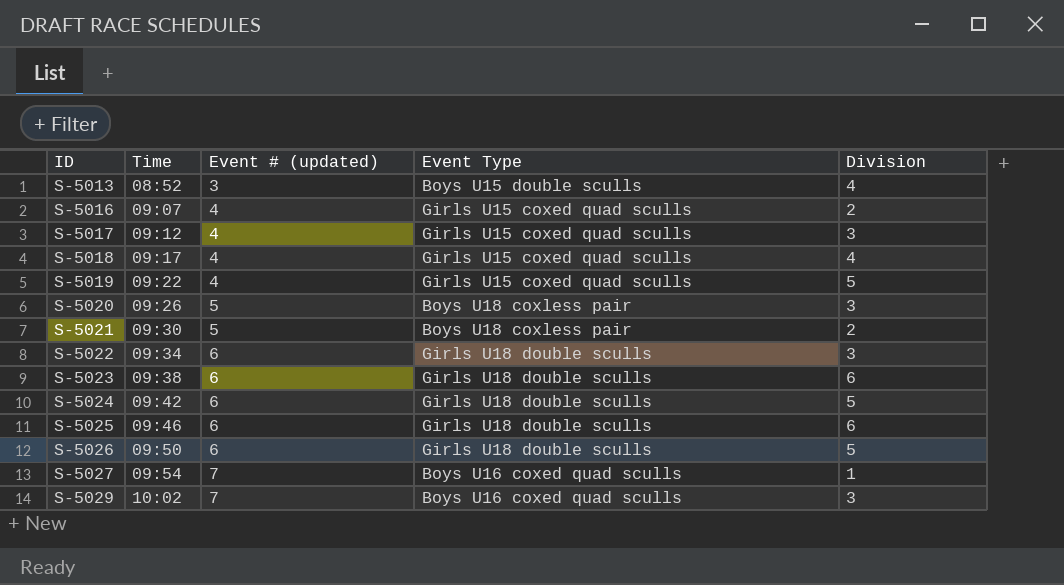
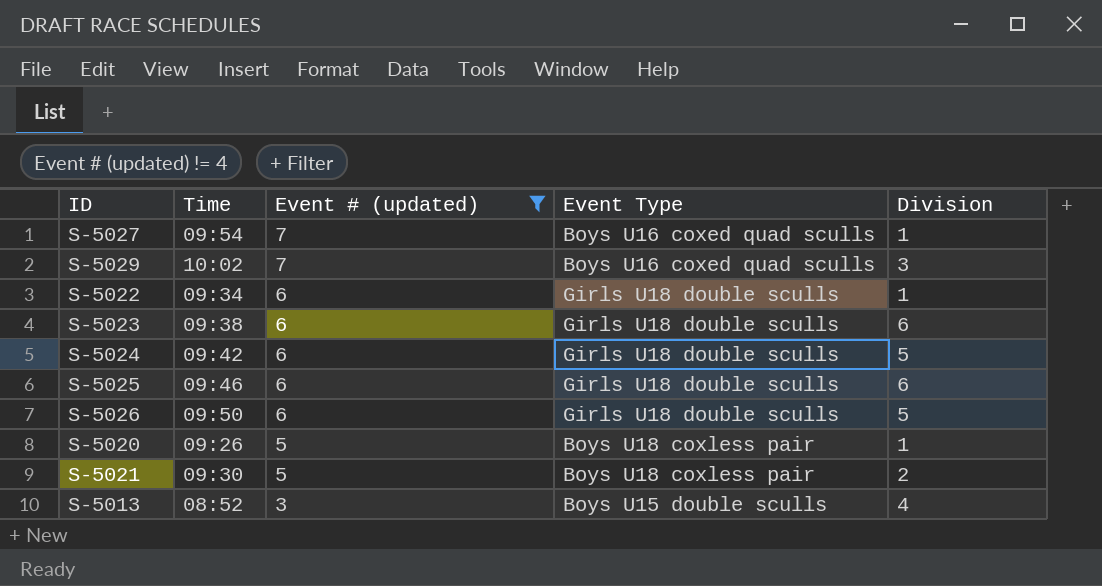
filter: none -> Event # (updated) != 4
row order: ID ascending -> Event # (updated) descending
S-5022 | Division: 3 -> 1
S-5020 | Division: 3 -> 1

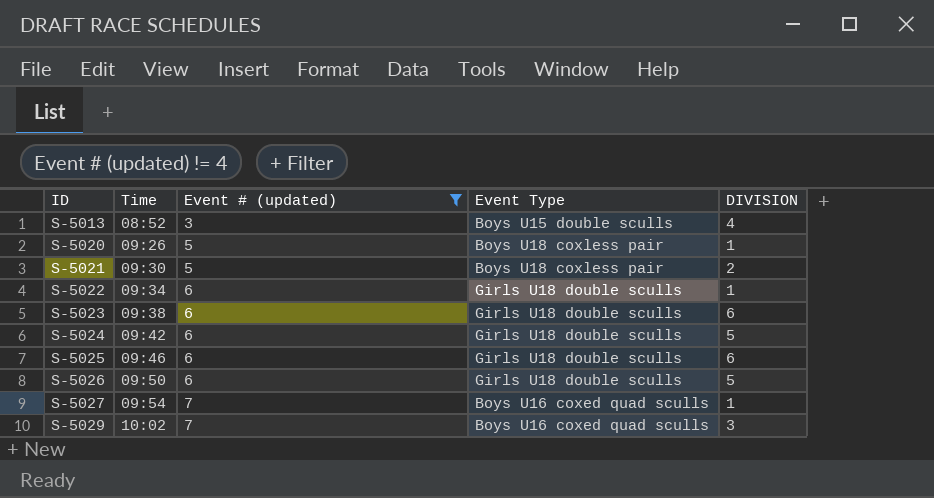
row order: Event # (updated) descending -> ID ascending
column name: Division -> DIVISION

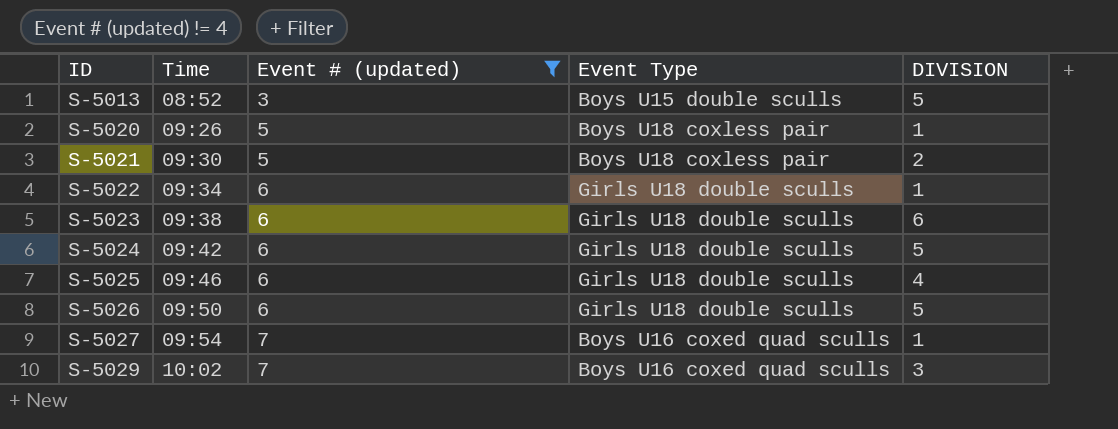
S-5013 | DIVISION: 4 -> 5
S-5025 | DIVISION: 6 -> 4

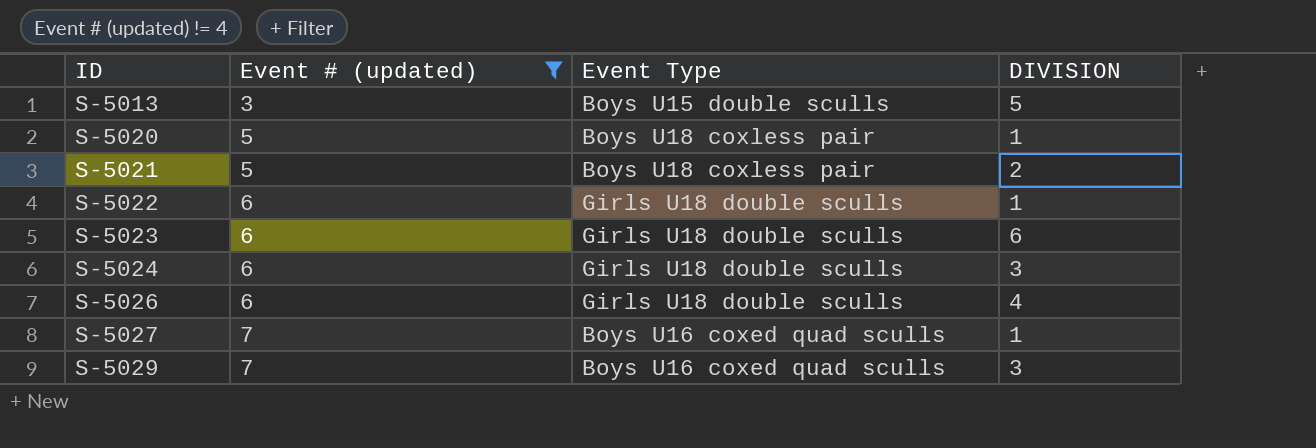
column Time | position: 2 -> none
row S-5025: 09:46 | 6 | Girls U18 double sculls | 4 -> none
S-5024 | DIVISION: 5 -> 3
S-5026 | DIVISION: 5 -> 4

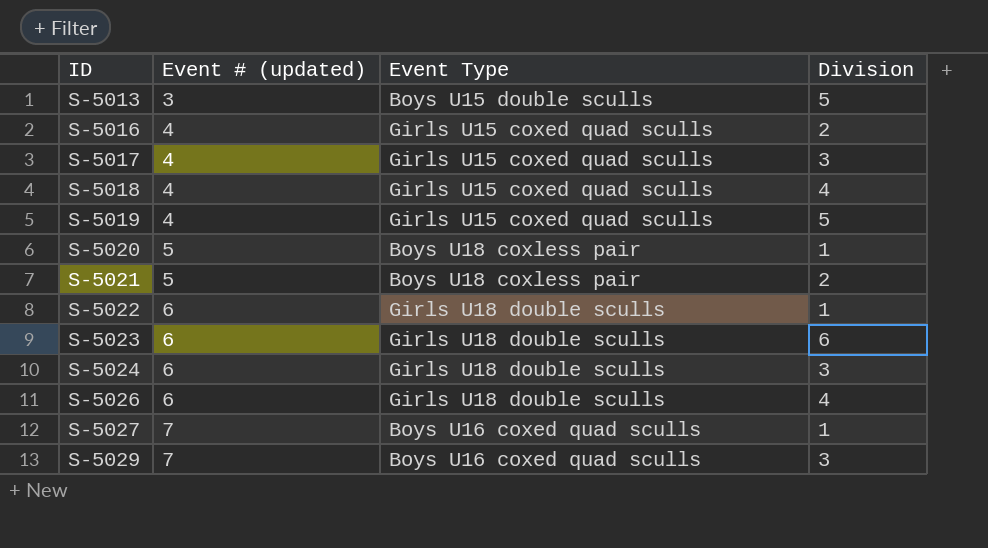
filter: Event # (updated) != 4 -> none
column name: DIVISION -> Division

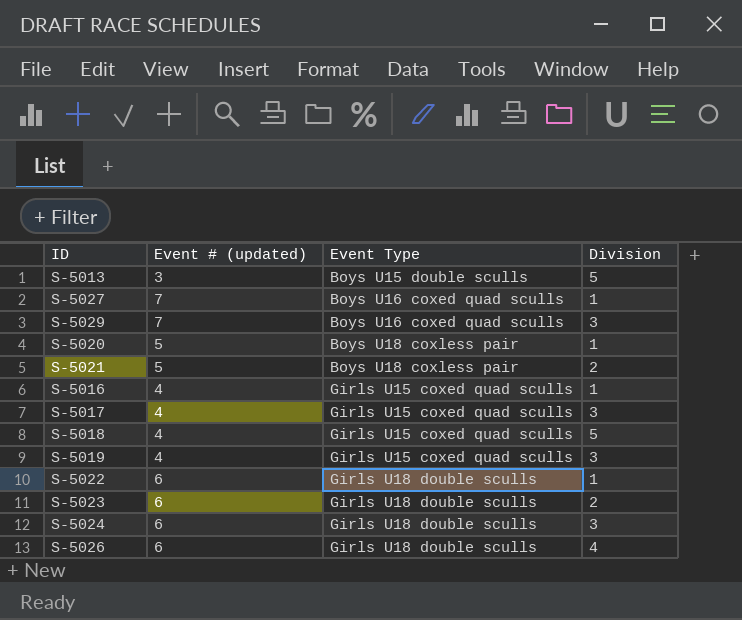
row order: ID ascending -> Event Type ascending
S-5016 | Division: 2 -> 1
S-5018 | Division: 4 -> 5
S-5019 | Division: 5 -> 3
S-5023 | Division: 6 -> 2

